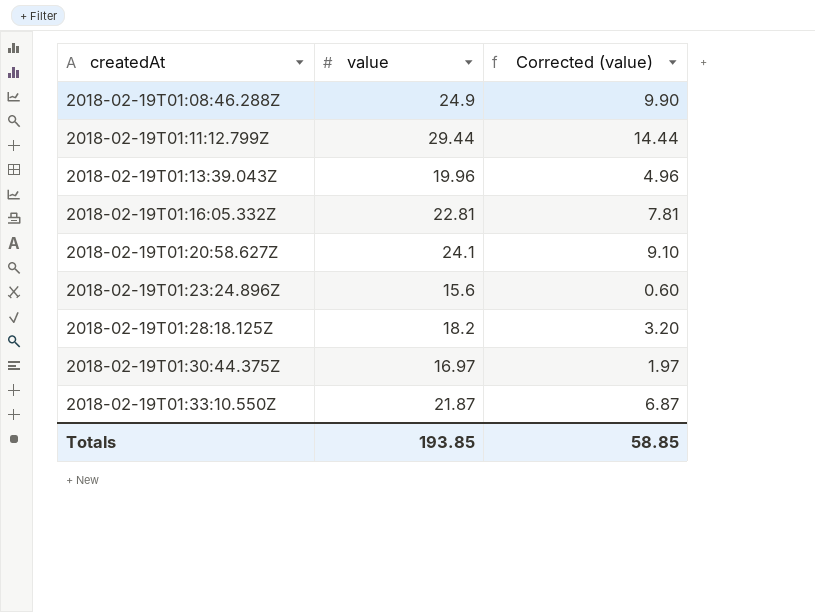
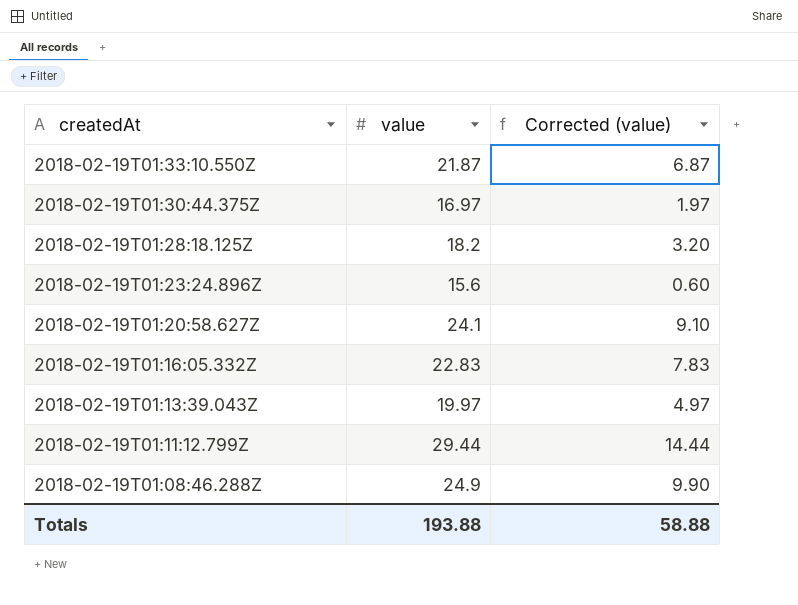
row order: createdAt ascending -> createdAt descending
2018-02-19T01:16:05.332Z | value: 22.81 -> 22.83
2018-02-19T01:16:05.332Z | Corrected (value): 7.81 -> 7.83
2018-02-19T01:13:39.043Z | value: 19.96 -> 19.97
2018-02-19T01:13:39.043Z | Corrected (value): 4.96 -> 4.97
Totals | value: 193.85 -> 193.88
Totals | Corrected (value): 58.85 -> 58.88

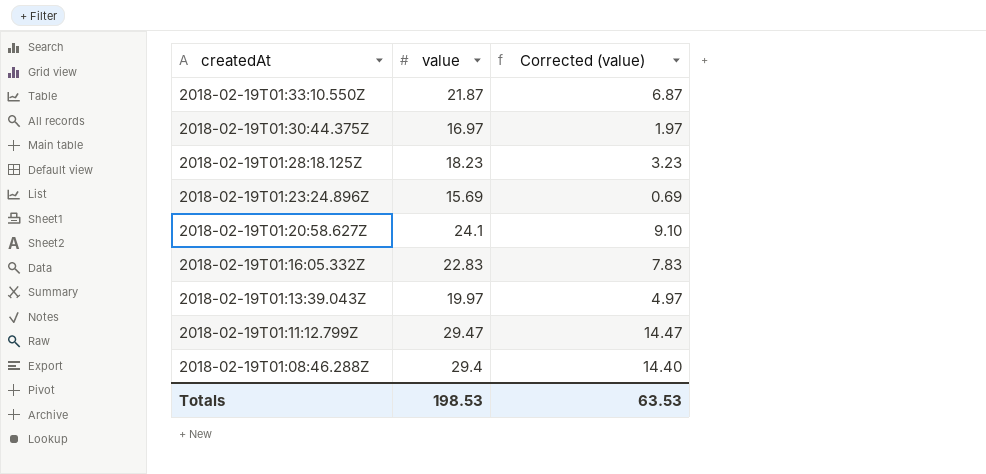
2018-02-19T01:28:18.125Z | value: 18.2 -> 18.23
2018-02-19T01:28:18.125Z | Corrected (value): 3.20 -> 3.23
2018-02-19T01:23:24.896Z | value: 15.6 -> 15.69
2018-02-19T01:23:24.896Z | Corrected (value): 0.60 -> 0.69
2018-02-19T01:11:12.799Z | value: 29.44 -> 29.47
2018-02-19T01:11:12.799Z | Corrected (value): 14.44 -> 14.47
2018-02-19T01:08:46.288Z | value: 24.9 -> 29.4
2018-02-19T01:08:46.288Z | Corrected (value): 9.90 -> 14.40
Totals | value: 193.88 -> 198.53
Totals | Corrected (value): 58.88 -> 63.53

